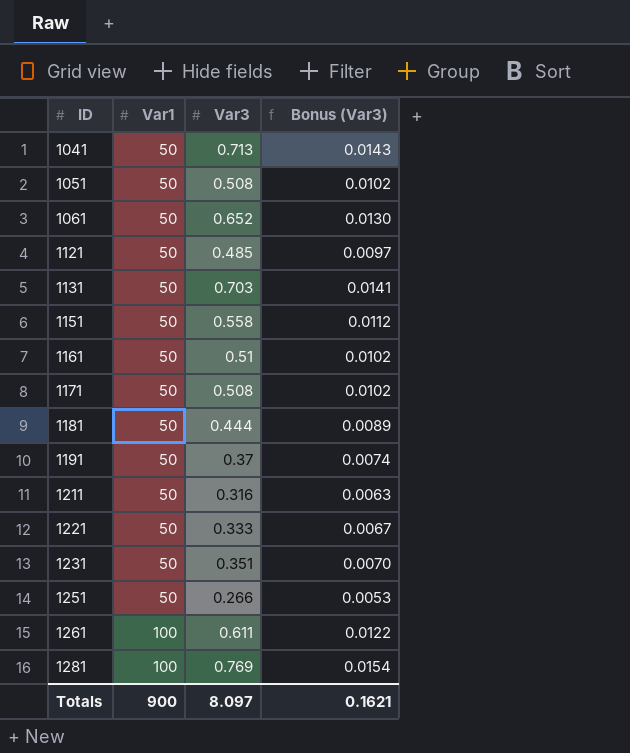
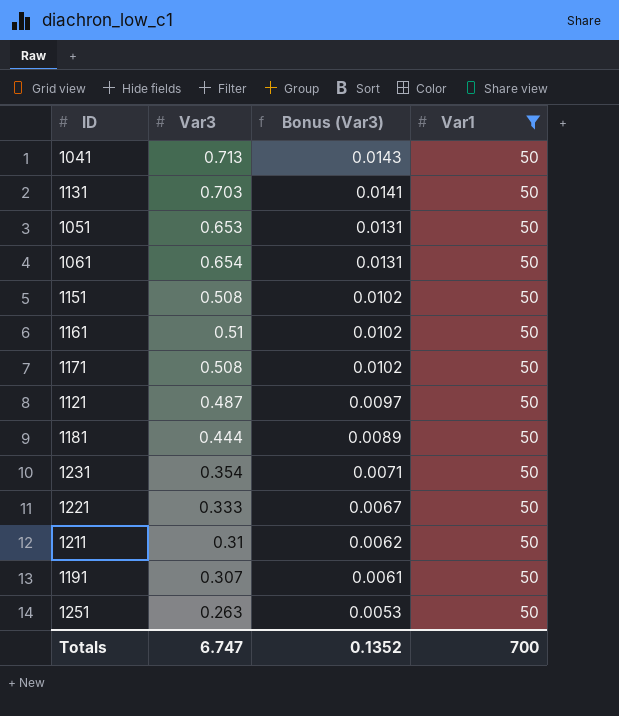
filter: none -> Var1 = 50
row order: ID ascending -> Bonus (Var3) descending
column Var1 | position: 2 -> 4
1051 | Var3: 0.508 -> 0.653
1051 | Bonus (Var3): 0.0102 -> 0.0131
1061 | Var3: 0.652 -> 0.654
1061 | Bonus (Var3): 0.0130 -> 0.0131
1151 | Var3: 0.558 -> 0.508
1151 | Bonus (Var3): 0.0112 -> 0.0102
1121 | Var3: 0.485 -> 0.487
1231 | Var3: 0.351 -> 0.354
1231 | Bonus (Var3): 0.0070 -> 0.0071
1211 | Var3: 0.316 -> 0.31
1211 | Bonus (Var3): 0.0063 -> 0.0062
1191 | Var3: 0.37 -> 0.307
1191 | Bonus (Var3): 0.0074 -> 0.0061
1251 | Var3: 0.266 -> 0.263
Totals | Var3: 8.097 -> 6.747
Totals | Bonus (Var3): 0.1621 -> 0.1352
Totals | Var1: 900 -> 700

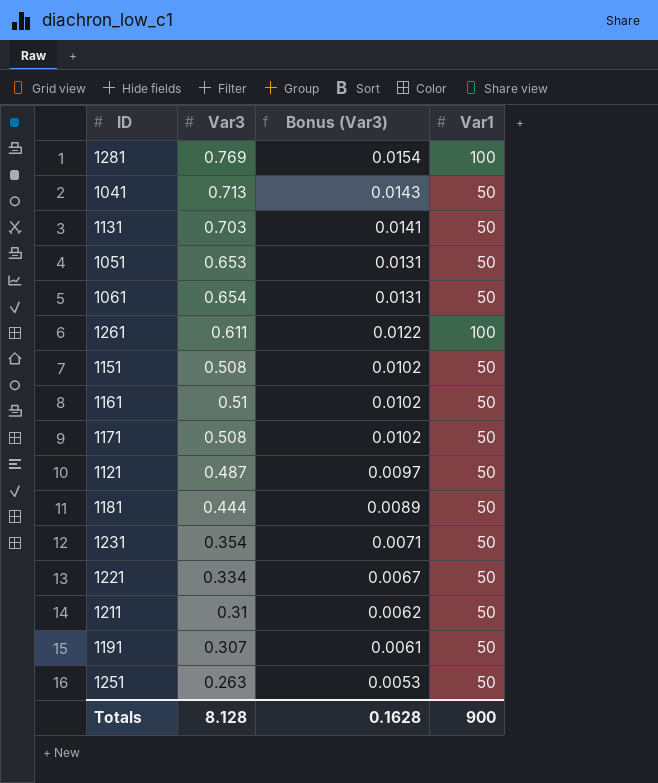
filter: Var1 = 50 -> none
1221 | Var3: 0.333 -> 0.334
Totals | Var3: 6.747 -> 8.128
Totals | Bonus (Var3): 0.1352 -> 0.1628
Totals | Var1: 700 -> 900

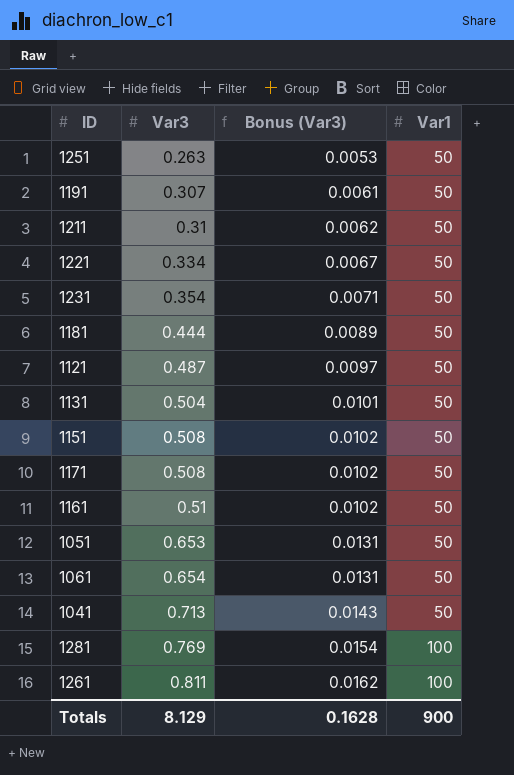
row order: Bonus (Var3) descending -> Var3 ascending
1131 | Var3: 0.703 -> 0.504
1131 | Bonus (Var3): 0.0141 -> 0.0101
1261 | Var3: 0.611 -> 0.811
1261 | Bonus (Var3): 0.0122 -> 0.0162
Totals | Var3: 8.128 -> 8.129

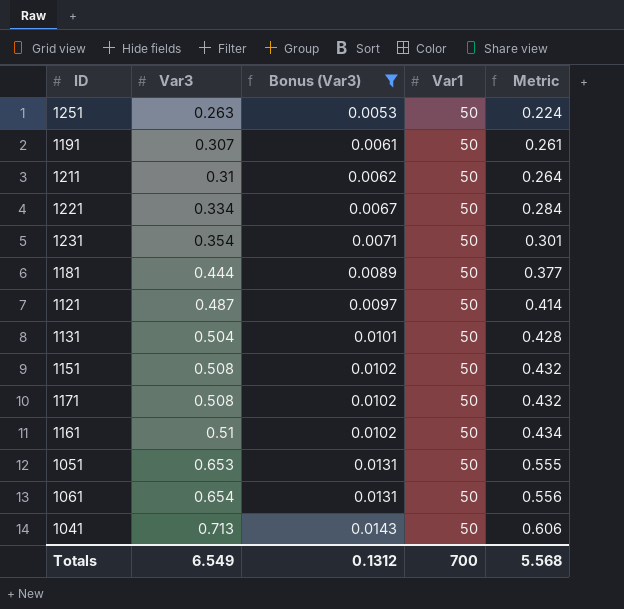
filter: none -> Bonus (Var3) <= 0.0143
column Metric | formula: none -> [Var3] * 0.85
Totals | Var3: 8.129 -> 6.549
Totals | Bonus (Var3): 0.1628 -> 0.1312
Totals | Var1: 900 -> 700

